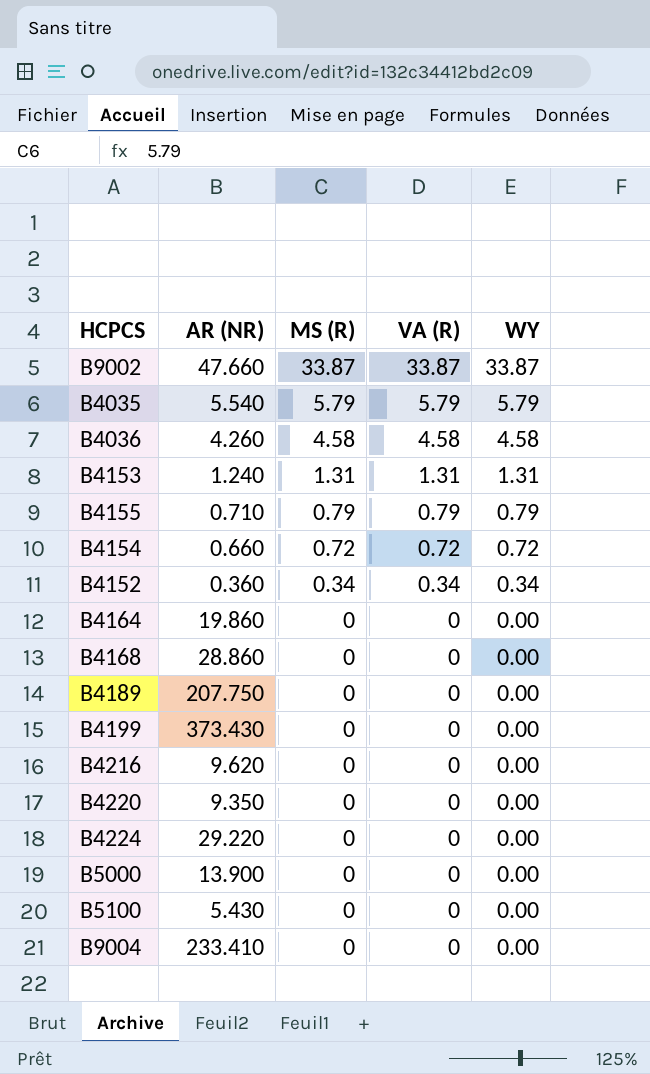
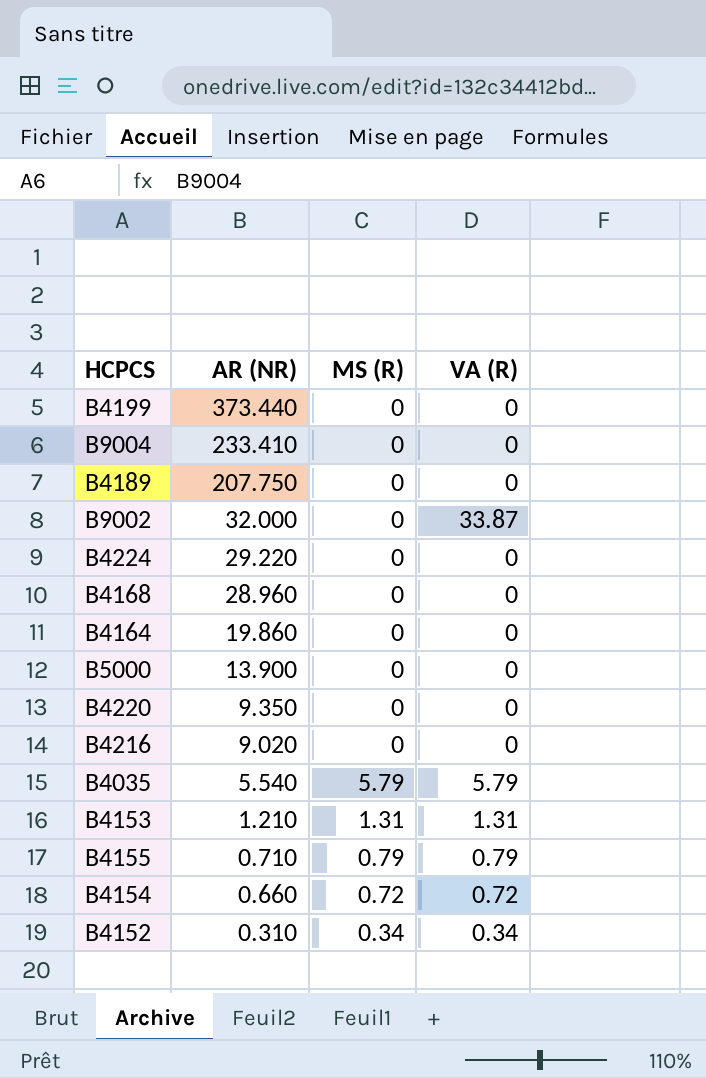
row order: MS (R) descending -> AR (NR) descending
column WY | position: 5 -> none
row B4036: 4.260 | 4.58 | 4.58 | 4.58 -> none
row B5100: 5.430 | 0 | 0 | 0.00 -> none
B4199 | AR (NR): 373.430 -> 373.440
B9002 | AR (NR): 47.660 -> 32.000
B9002 | MS (R): 33.87 -> 0
B4168 | AR (NR): 28.860 -> 28.960
B4216 | AR (NR): 9.620 -> 9.020
B4153 | AR (NR): 1.240 -> 1.210
B4152 | AR (NR): 0.360 -> 0.310

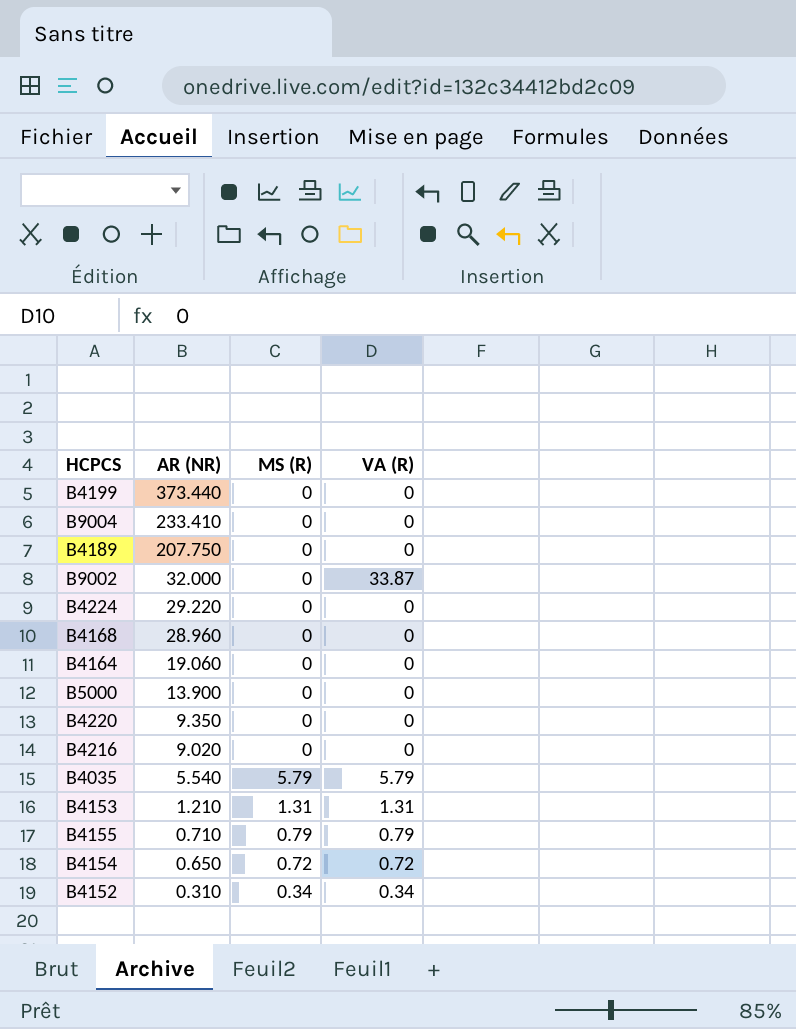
B4164 | AR (NR): 19.860 -> 19.060
B4154 | AR (NR): 0.660 -> 0.650

